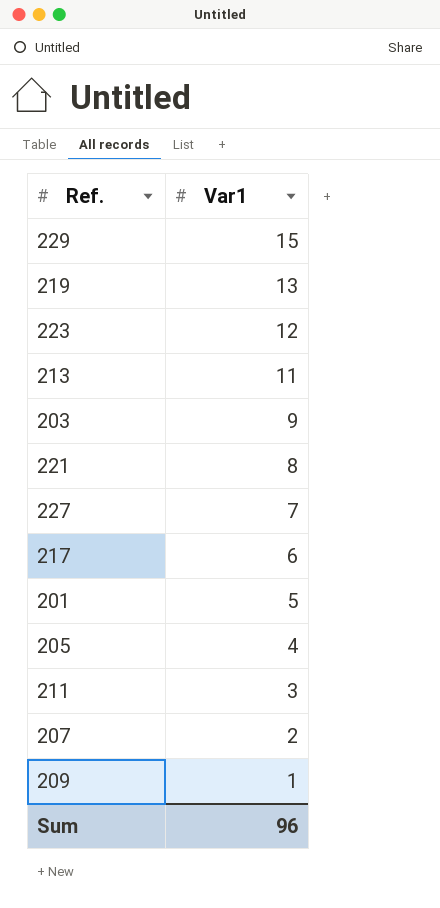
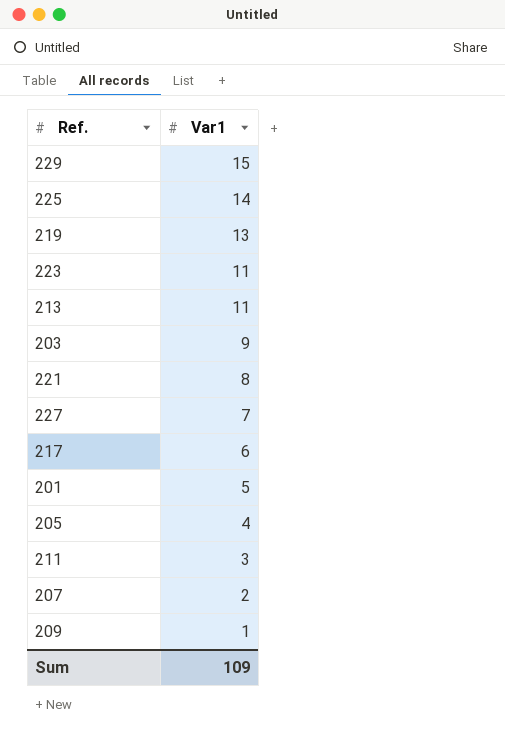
row 225: none -> 14
223 | Var1: 12 -> 11
Sum | Var1: 96 -> 109

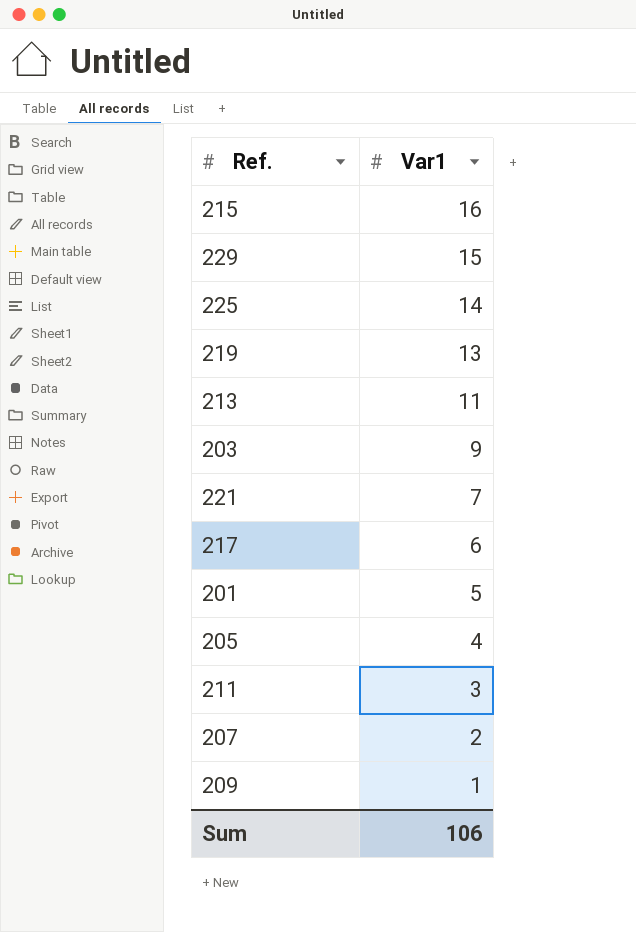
row 223: 11 -> none
row 227: 7 -> none
row 215: none -> 16
221 | Var1: 8 -> 7
Sum | Var1: 109 -> 106

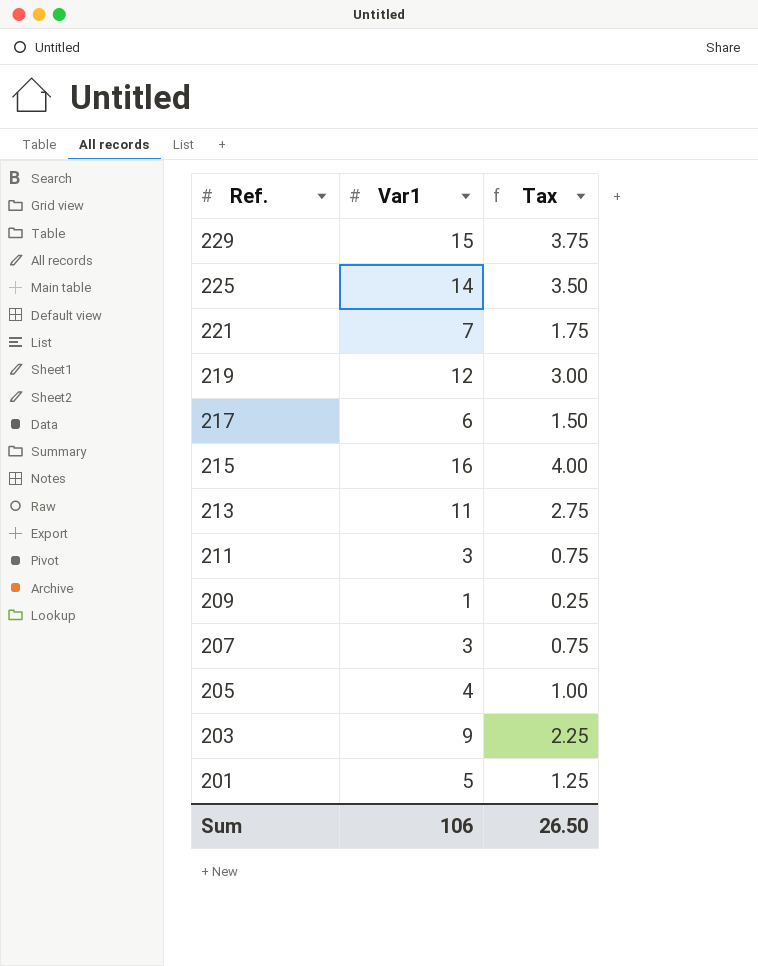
row order: Var1 descending -> Ref. descending
column Tax | formula: none -> [Var1] * 0.25
219 | Var1: 13 -> 12
207 | Var1: 2 -> 3

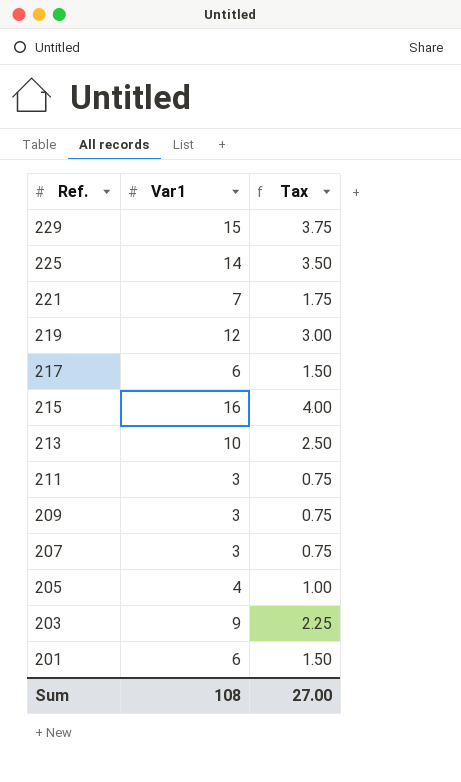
213 | Var1: 11 -> 10
213 | Tax: 2.75 -> 2.50
209 | Var1: 1 -> 3
209 | Tax: 0.25 -> 0.75
201 | Var1: 5 -> 6
201 | Tax: 1.25 -> 1.50
Sum | Var1: 106 -> 108
Sum | Tax: 26.50 -> 27.00

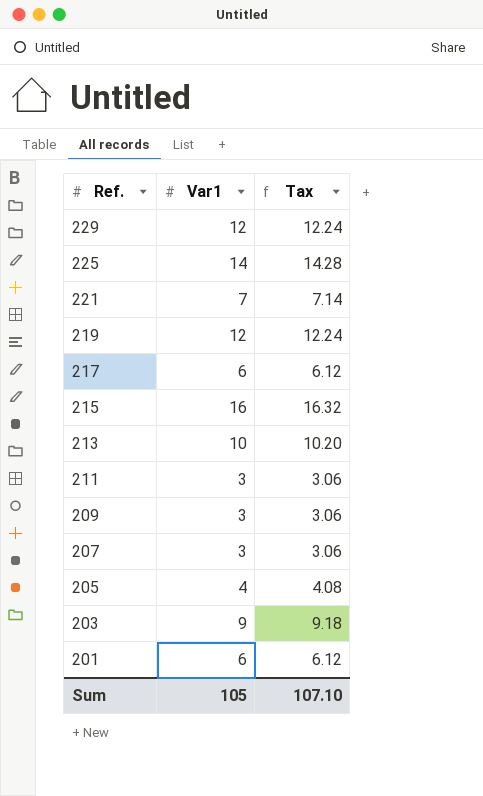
column Tax | formula: [Var1] * 0.25 -> [Var1] * 1.02
229 | Var1: 15 -> 12
Sum | Var1: 108 -> 105
Sum | Tax: 27.00 -> 107.10

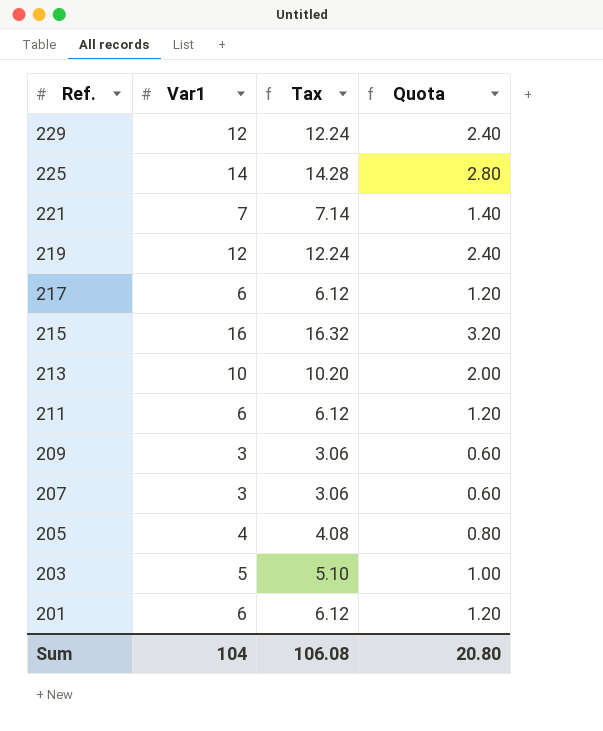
column Quota | formula: none -> [Var1] * 0.2
211 | Var1: 3 -> 6
211 | Tax: 3.06 -> 6.12
203 | Var1: 9 -> 5
203 | Tax: 9.18 -> 5.10
Sum | Var1: 105 -> 104
Sum | Tax: 107.10 -> 106.08

